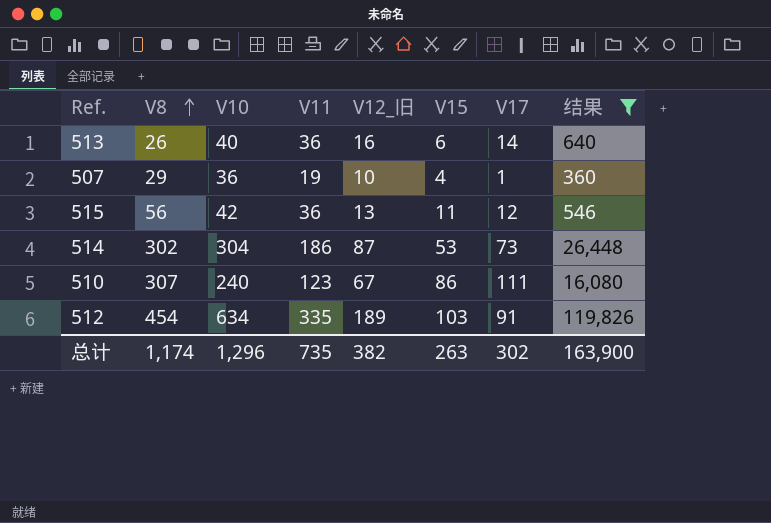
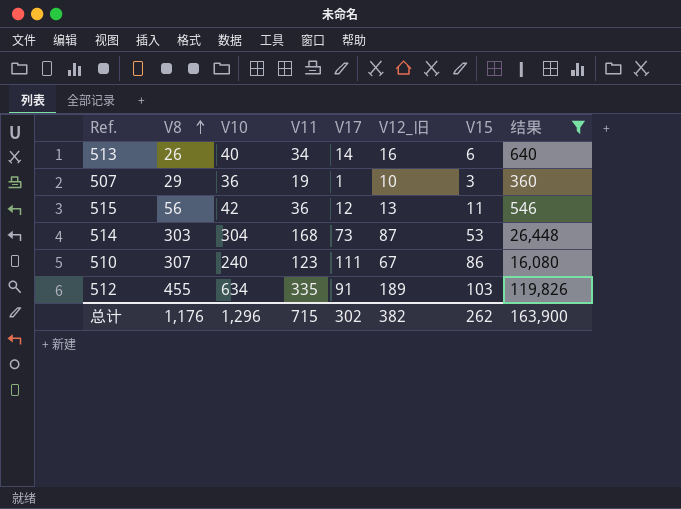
column V17 | position: 7 -> 5
513 | V11: 36 -> 34
507 | V15: 4 -> 3
514 | V8: 302 -> 303
514 | V11: 186 -> 168
512 | V8: 454 -> 455
总计 | V8: 1,174 -> 1,176
总计 | V11: 735 -> 715
总计 | V15: 263 -> 262

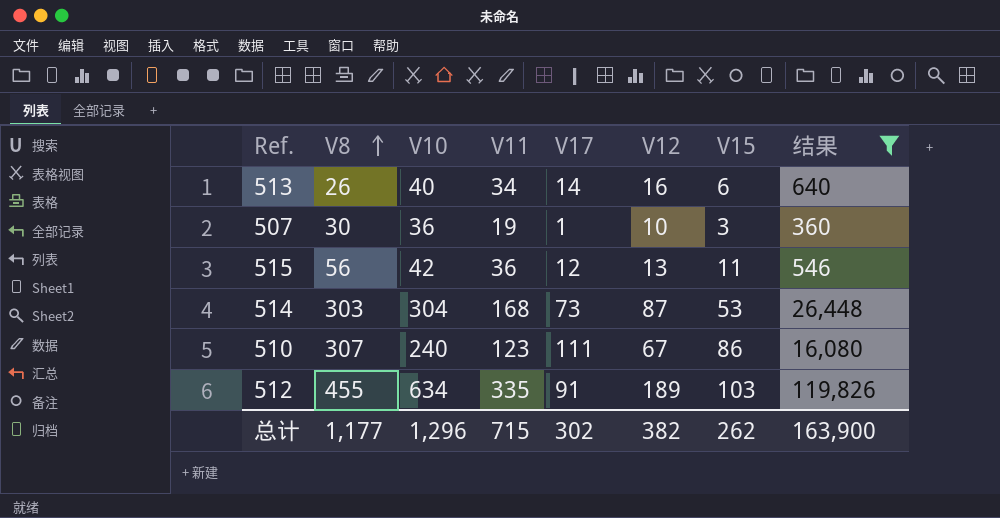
column name: V12_旧 -> V12
507 | V8: 29 -> 30
总计 | V8: 1,176 -> 1,177

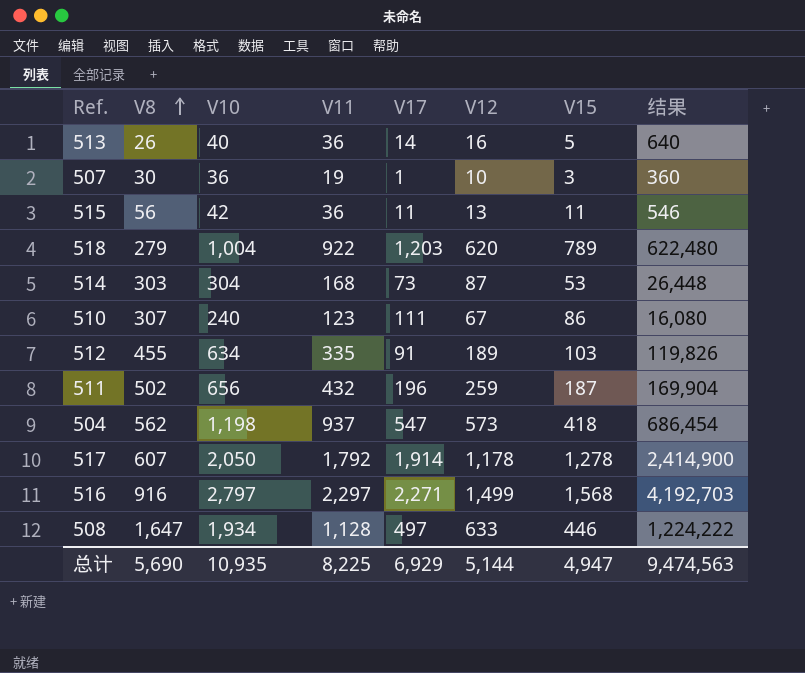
filter: 结果 <= 119,826 -> none
513 | V11: 34 -> 36
513 | V15: 6 -> 5
515 | V17: 12 -> 11
总计 | V8: 1,177 -> 5,690
总计 | V10: 1,296 -> 10,935
总计 | V11: 715 -> 8,225
总计 | V17: 302 -> 6,929
总计 | V12: 382 -> 5,144
总计 | V15: 262 -> 4,947
总计 | 结果: 163,900 -> 9,474,563

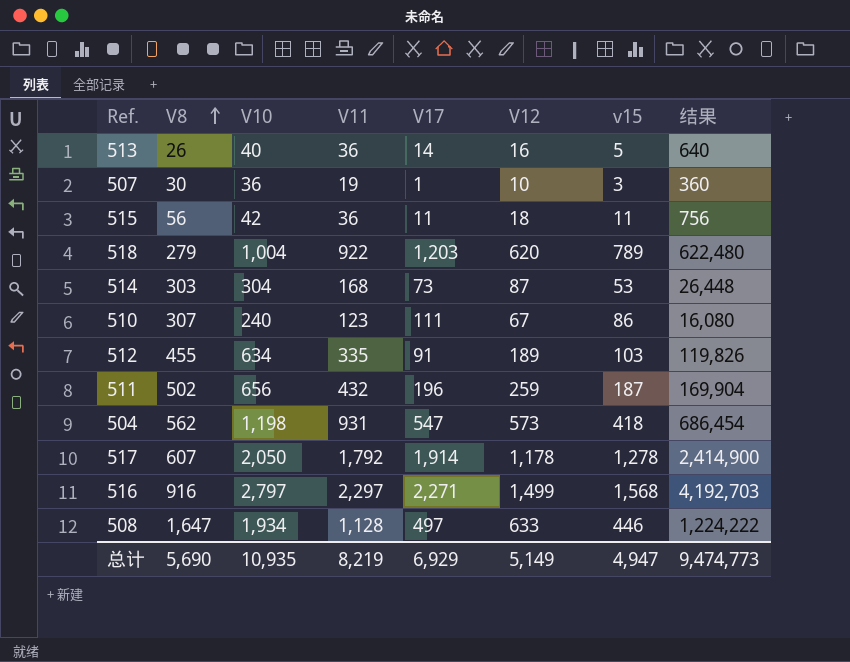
column name: V15 -> v15
515 | V12: 13 -> 18
515 | 结果: 546 -> 756
504 | V11: 937 -> 931
总计 | V11: 8,225 -> 8,219
总计 | V12: 5,144 -> 5,149
总计 | 结果: 9,474,563 -> 9,474,773

